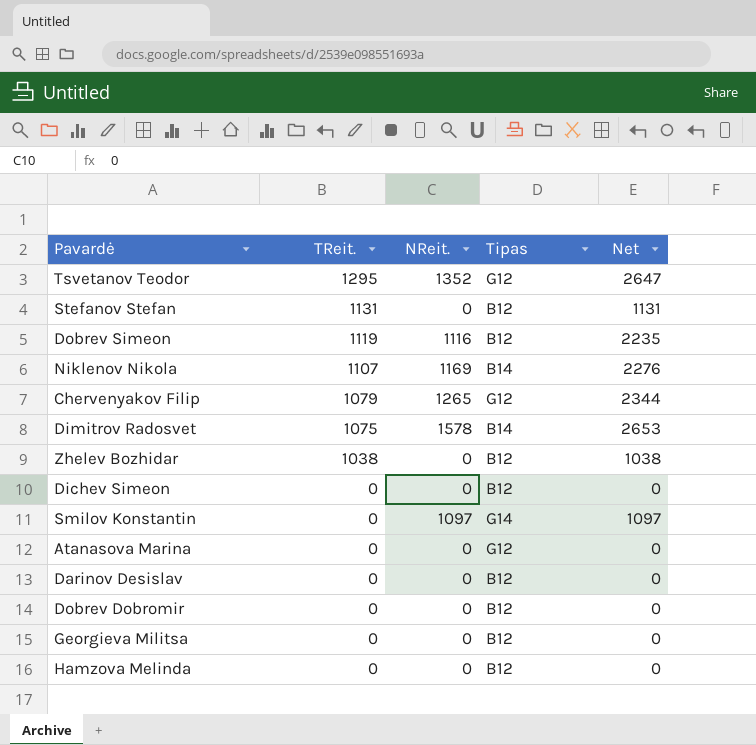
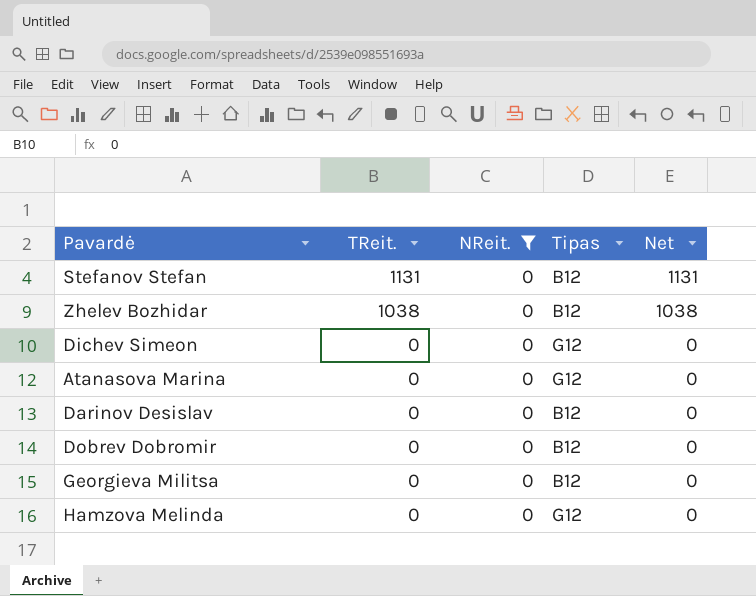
filter: none -> NReit. = 0
Dichev Simeon | Tipas: B12 -> G12
Hamzova Melinda | Tipas: B12 -> G12

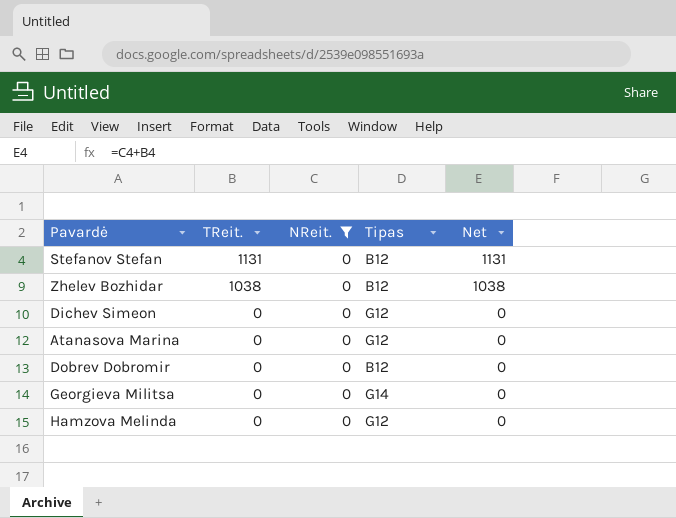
row Darinov Desislav: 0 | 0 | B12 | 0 -> none
Georgieva Militsa | Tipas: B12 -> G14

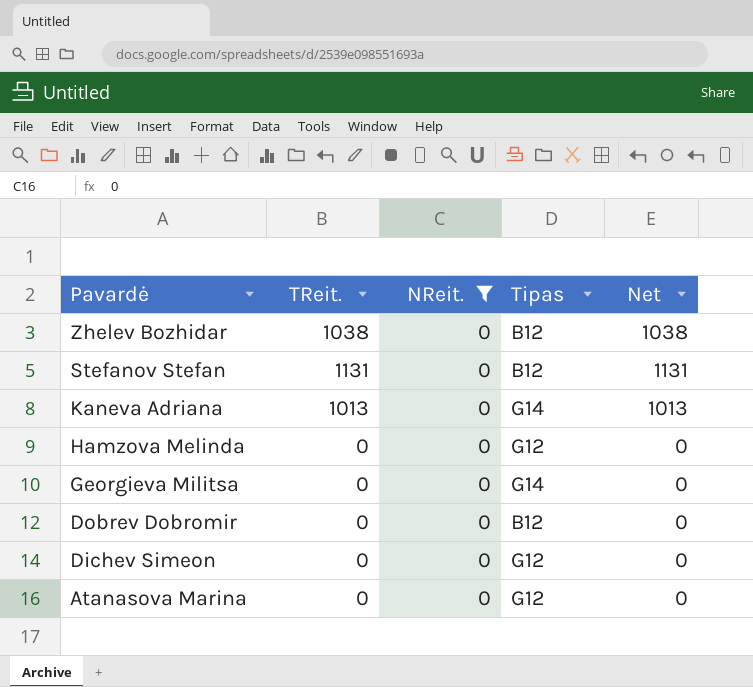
row order: TReit. descending -> Pavardė descending
row Kaneva Adriana: none -> 1013 | 0 | G14 | 1013

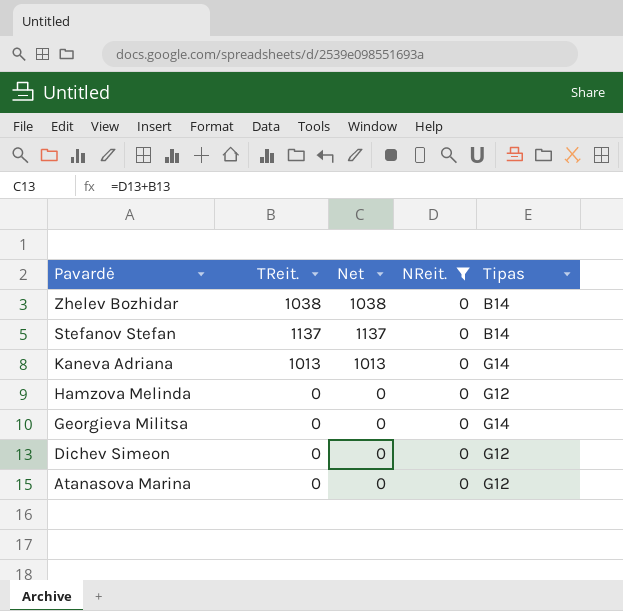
column Net | position: 5 -> 3
row Dobrev Dobromir: 0 | 0 | B12 | 0 -> none
Zhelev Bozhidar | Tipas: B12 -> B14
Stefanov Stefan | TReit.: 1131 -> 1137
Stefanov Stefan | Net: 1131 -> 1137
Stefanov Stefan | Tipas: B12 -> B14

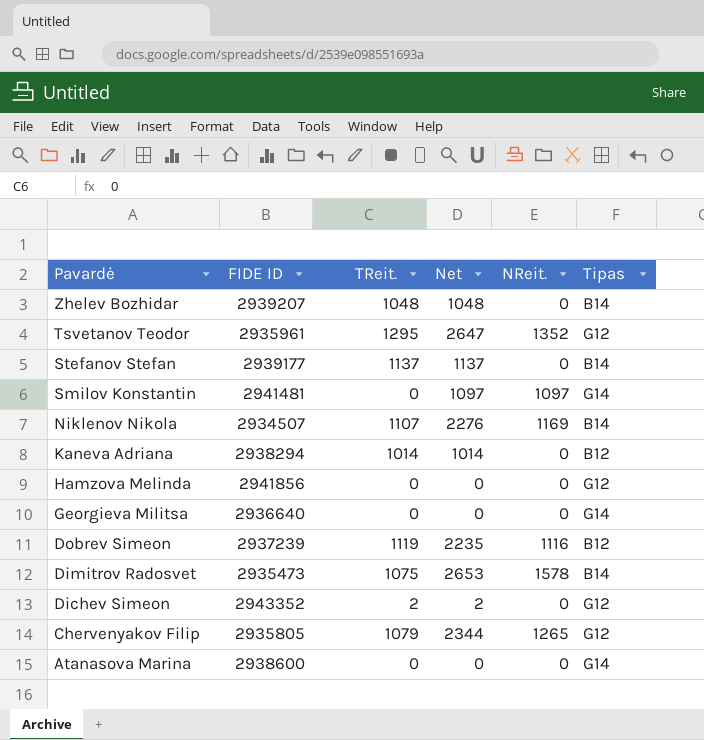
filter: NReit. = 0 -> none
column FIDE ID | position: none -> 2
Zhelev Bozhidar | TReit.: 1038 -> 1048
Zhelev Bozhidar | Net: 1038 -> 1048
Kaneva Adriana | TReit.: 1013 -> 1014
Kaneva Adriana | Net: 1013 -> 1014
Kaneva Adriana | Tipas: G14 -> B12
Dichev Simeon | TReit.: 0 -> 2
Dichev Simeon | Net: 0 -> 2
Atanasova Marina | Tipas: G12 -> G14

